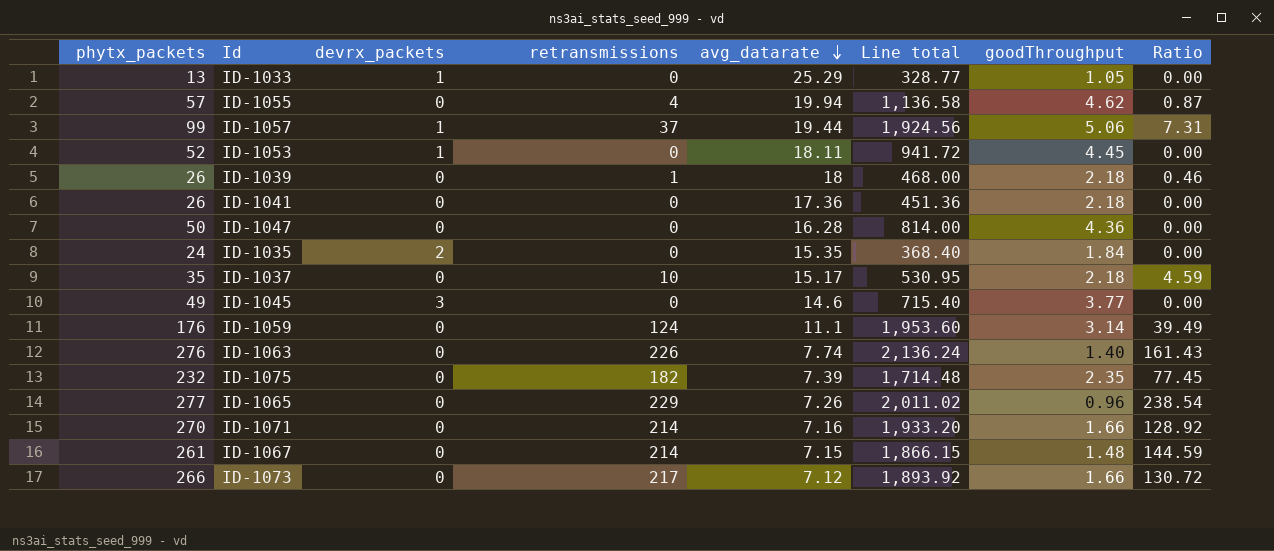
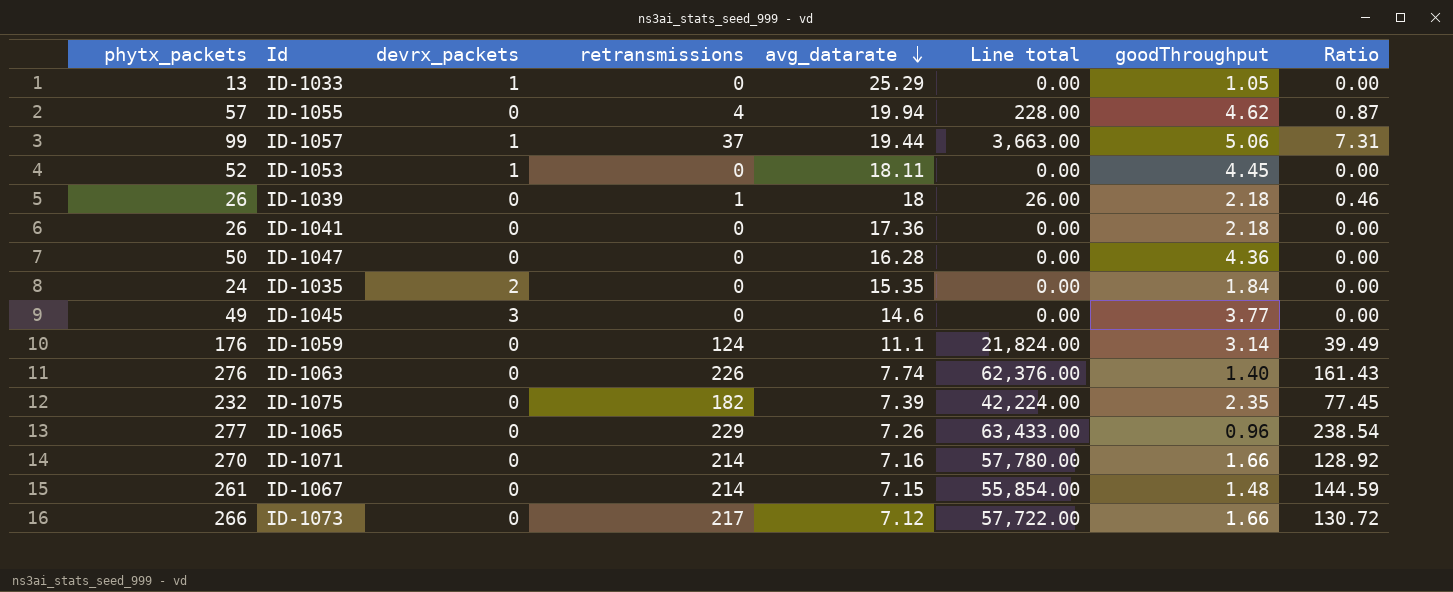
column Line total | formula: [phytx_packets] * [avg_datarate] -> [phytx_packets] * [retransmissions]
row ID-1037: 35 | 0 | 10 | 15.17 | 530.95 | 2.18 | 4.59 -> none

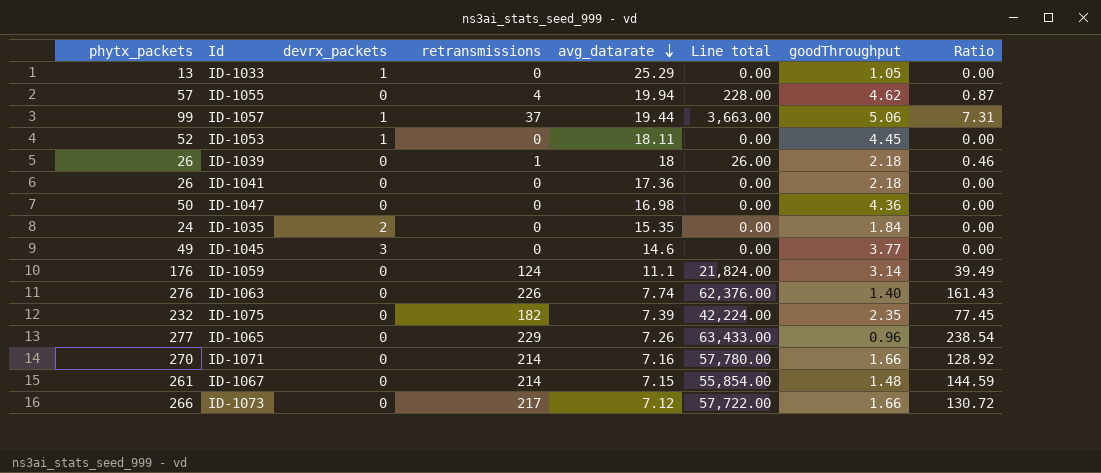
ID-1047 | avg_datarate: 16.28 -> 16.98

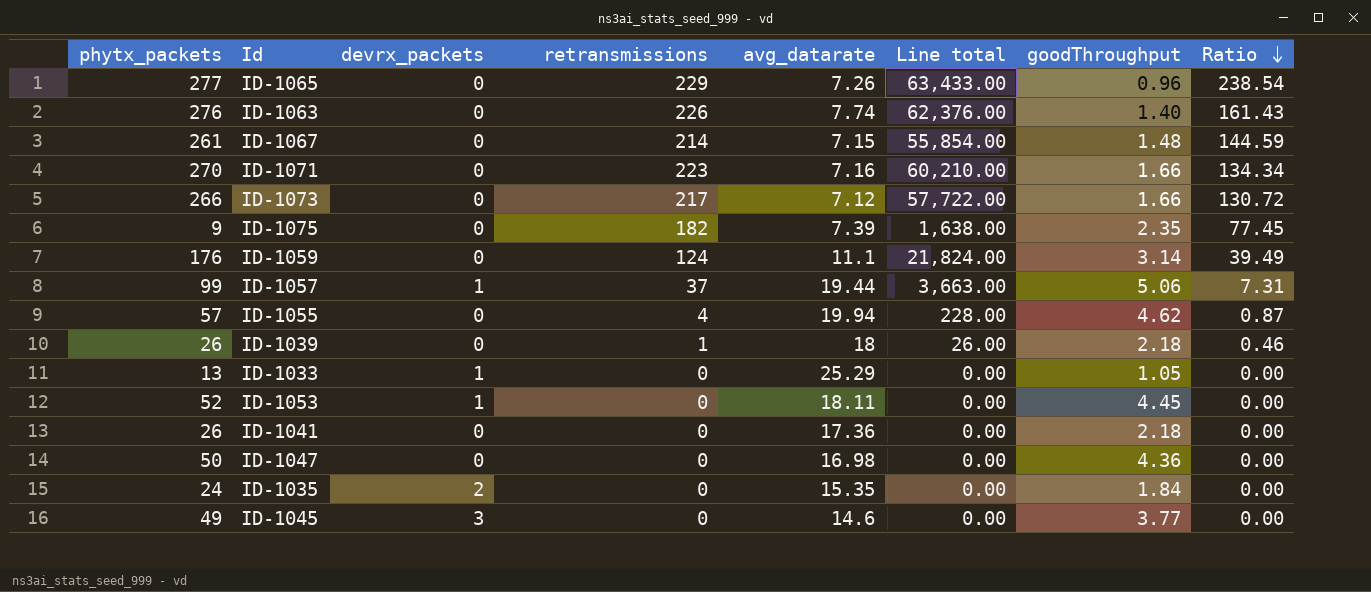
row order: avg_datarate descending -> Ratio descending
ID-1071 | retransmissions: 214 -> 223
ID-1071 | Line total: 57,780.00 -> 60,210.00
ID-1071 | Ratio: 128.92 -> 134.34
ID-1075 | phytx_packets: 232 -> 9
ID-1075 | Line total: 42,224.00 -> 1,638.00

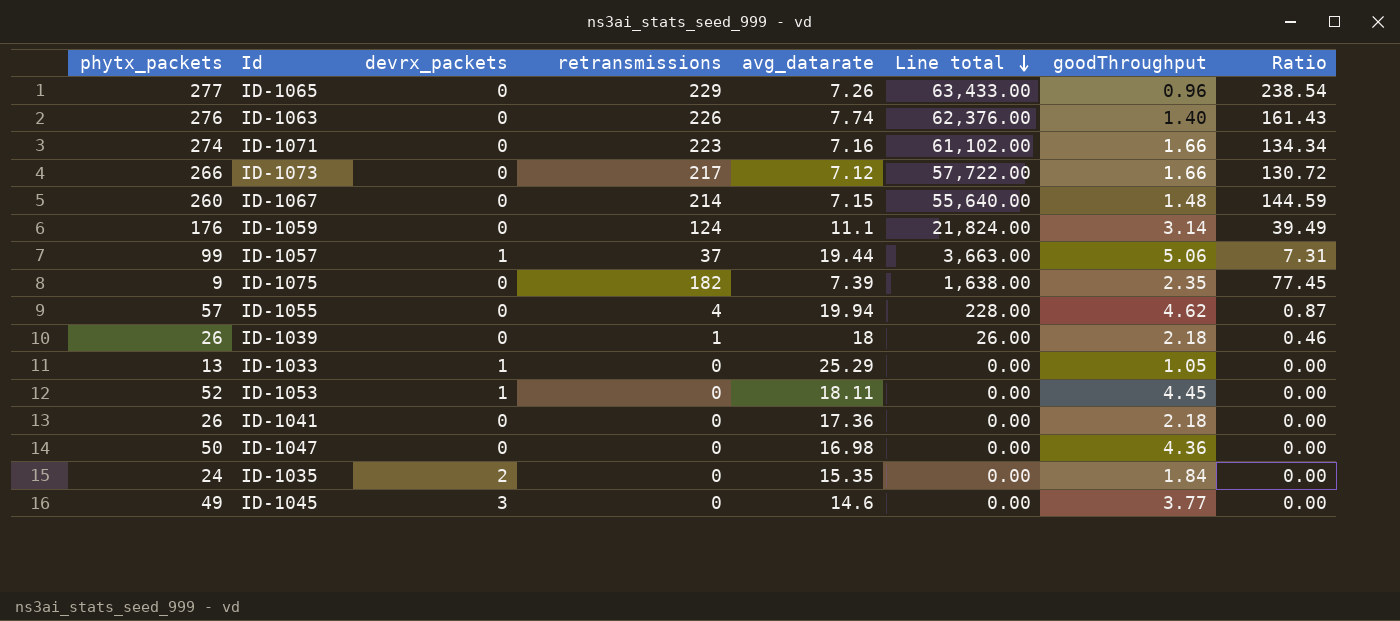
row order: Ratio descending -> Line total descending
ID-1071 | phytx_packets: 270 -> 274
ID-1071 | Line total: 60,210.00 -> 61,102.00
ID-1067 | phytx_packets: 261 -> 260
ID-1067 | Line total: 55,854.00 -> 55,640.00

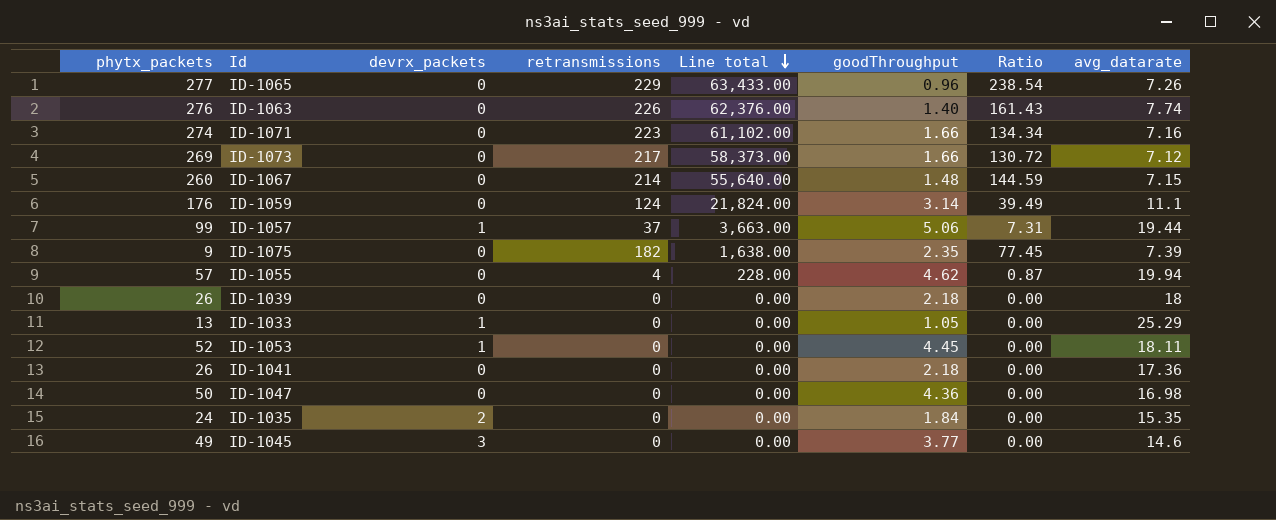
column avg_datarate | position: 5 -> 8
ID-1073 | phytx_packets: 266 -> 269
ID-1073 | Line total: 57,722.00 -> 58,373.00
ID-1039 | retransmissions: 1 -> 0
ID-1039 | Line total: 26.00 -> 0.00
ID-1039 | Ratio: 0.46 -> 0.00

